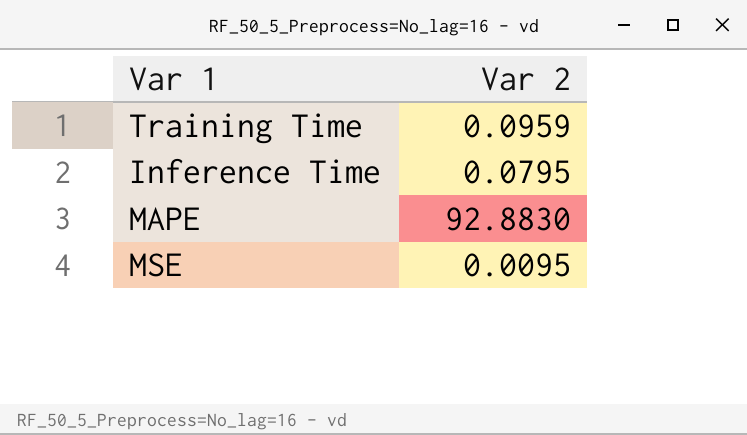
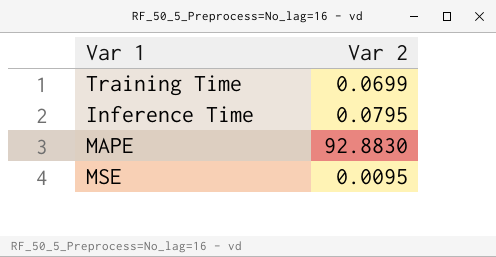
Training Time | Var 2: 0.0959 -> 0.0699

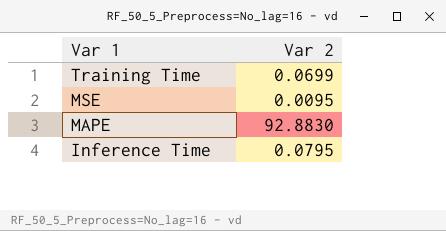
row order: none -> Var 1 descending

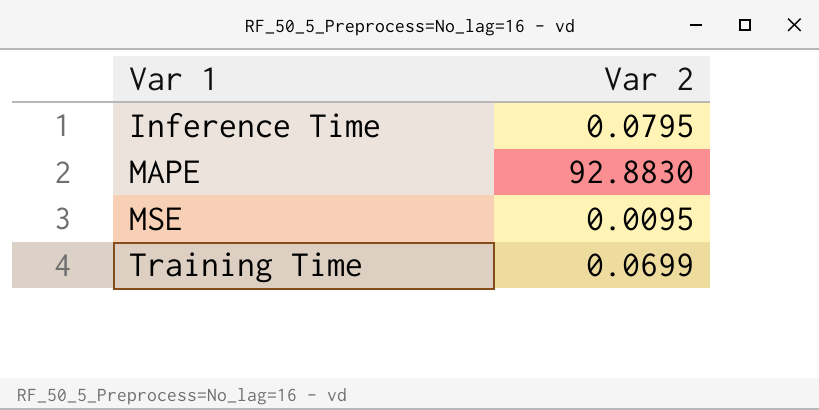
row order: Var 1 descending -> Var 1 ascending

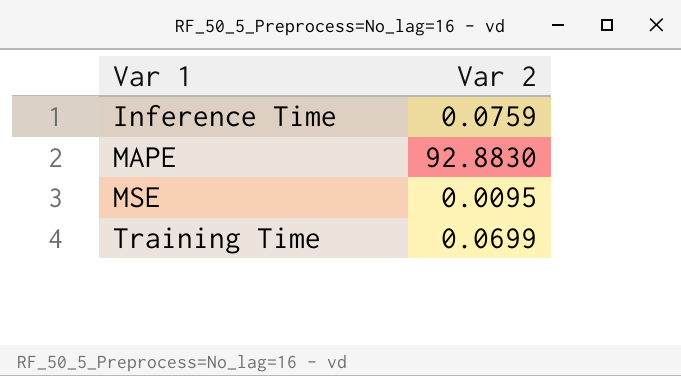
Inference Time | Var 2: 0.0795 -> 0.0759

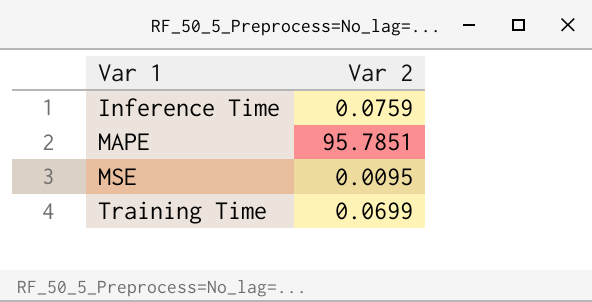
MAPE | Var 2: 92.8830 -> 95.7851

